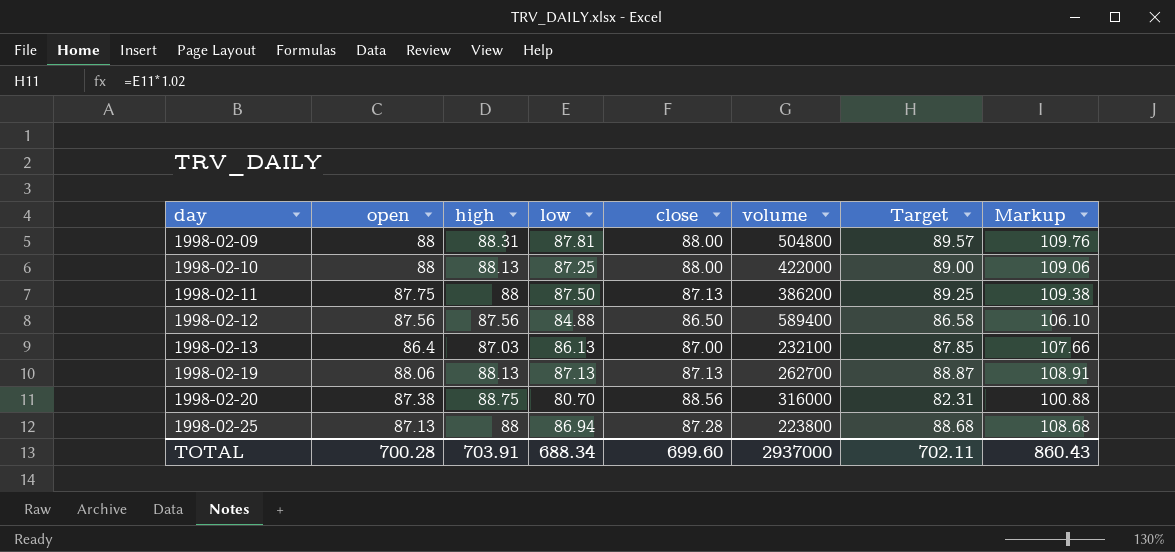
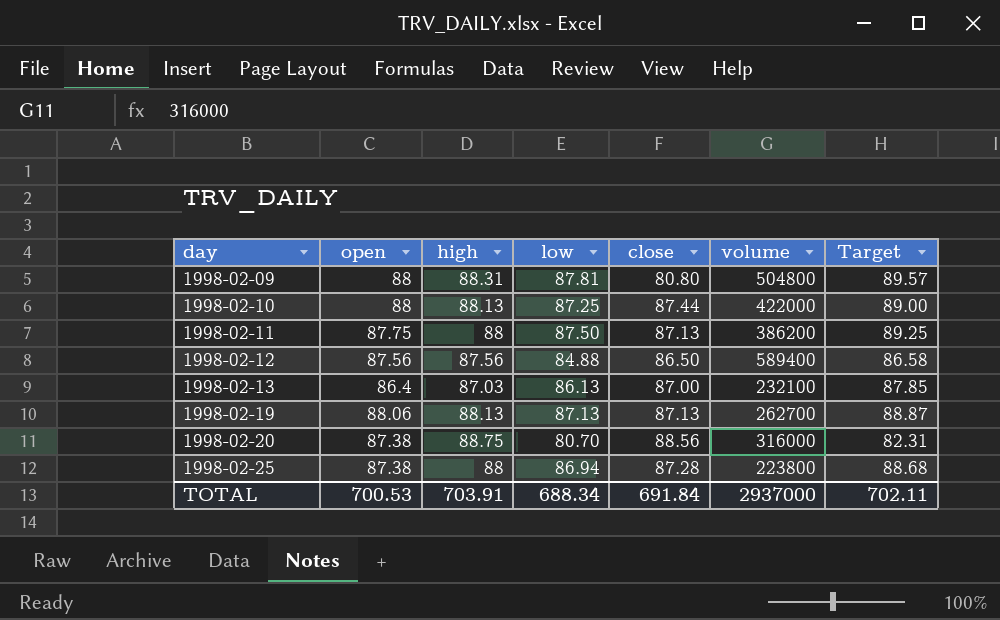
column Markup | formula: [low] * 1.25 -> none
1998-02-09 | close: 88.00 -> 80.80
1998-02-10 | close: 88.00 -> 87.44
1998-02-25 | open: 87.13 -> 87.38
TOTAL | open: 700.28 -> 700.53
TOTAL | close: 699.60 -> 691.84

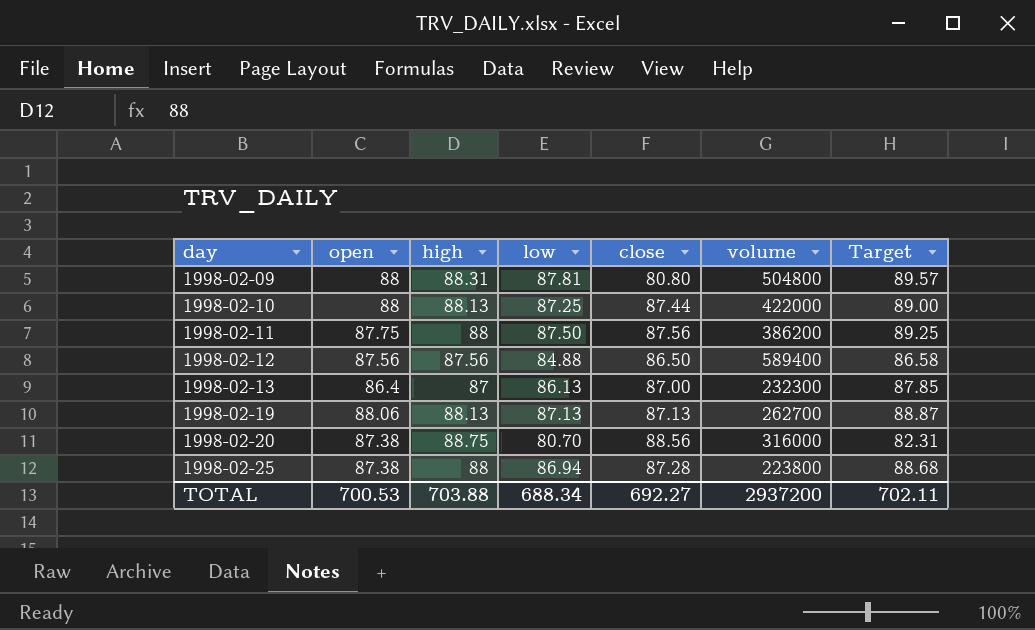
1998-02-11 | close: 87.13 -> 87.56
1998-02-13 | high: 87.03 -> 87
1998-02-13 | volume: 232100 -> 232300
TOTAL | high: 703.91 -> 703.88
TOTAL | close: 691.84 -> 692.27
TOTAL | volume: 2937000 -> 2937200

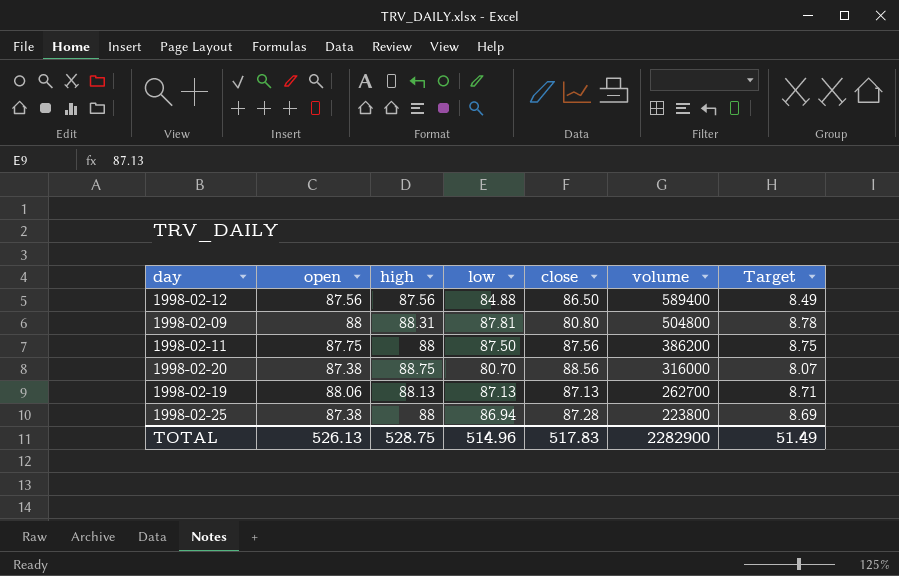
row order: day ascending -> volume descending
column Target | formula: [low] * 1.02 -> [low] * 0.1
row 1998-02-10: 88 | 88.13 | 87.25 | 87.44 | 422000 | 89.00 -> none
row 1998-02-13: 86.4 | 87 | 86.13 | 87.00 | 232300 | 87.85 -> none
TOTAL | open: 700.53 -> 526.13
TOTAL | high: 703.88 -> 528.75
TOTAL | low: 688.34 -> 514.96
TOTAL | close: 692.27 -> 517.83
TOTAL | volume: 2937200 -> 2282900
TOTAL | Target: 702.11 -> 51.49

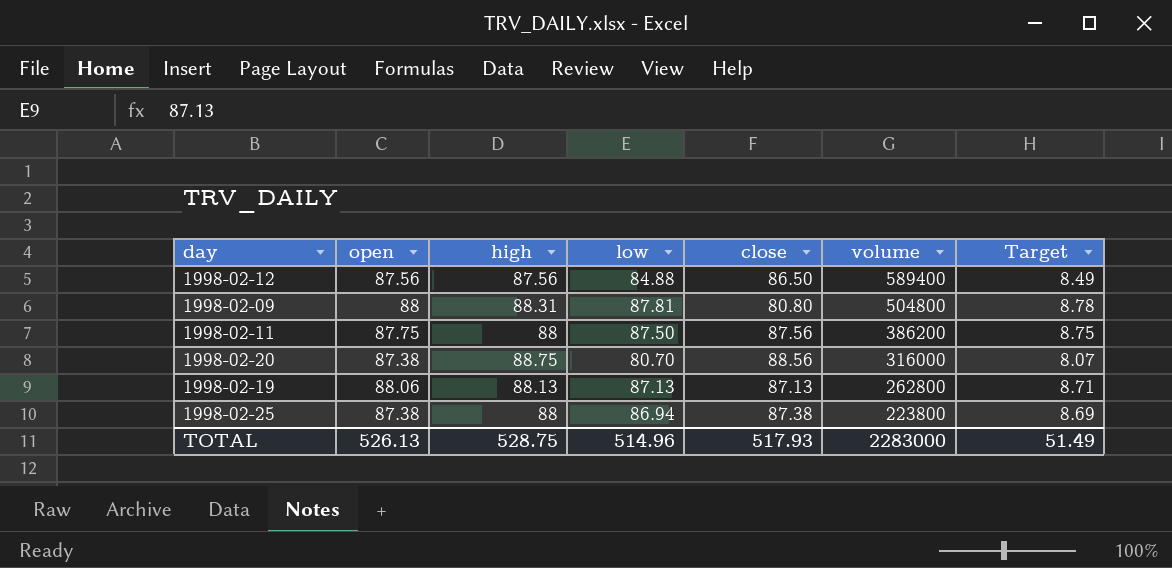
1998-02-19 | volume: 262700 -> 262800
1998-02-25 | close: 87.28 -> 87.38
TOTAL | close: 517.83 -> 517.93
TOTAL | volume: 2282900 -> 2283000

